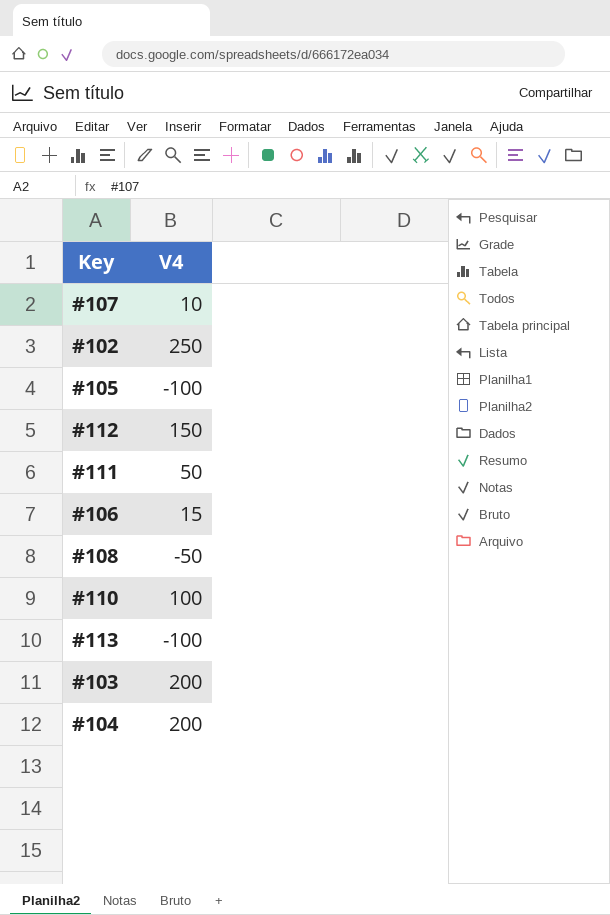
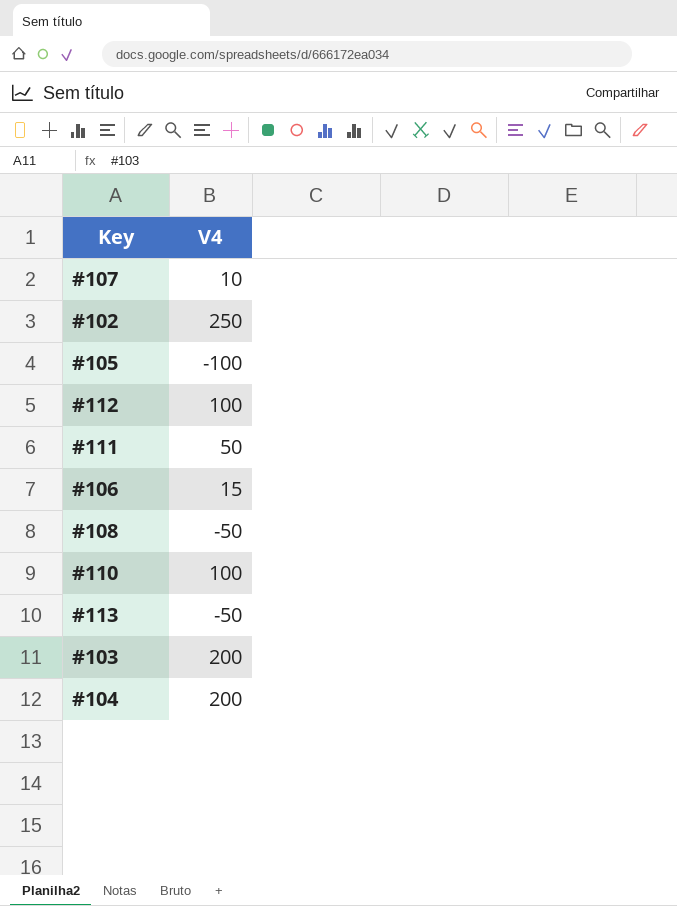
#112 | V4: 150 -> 100
#113 | V4: -100 -> -50

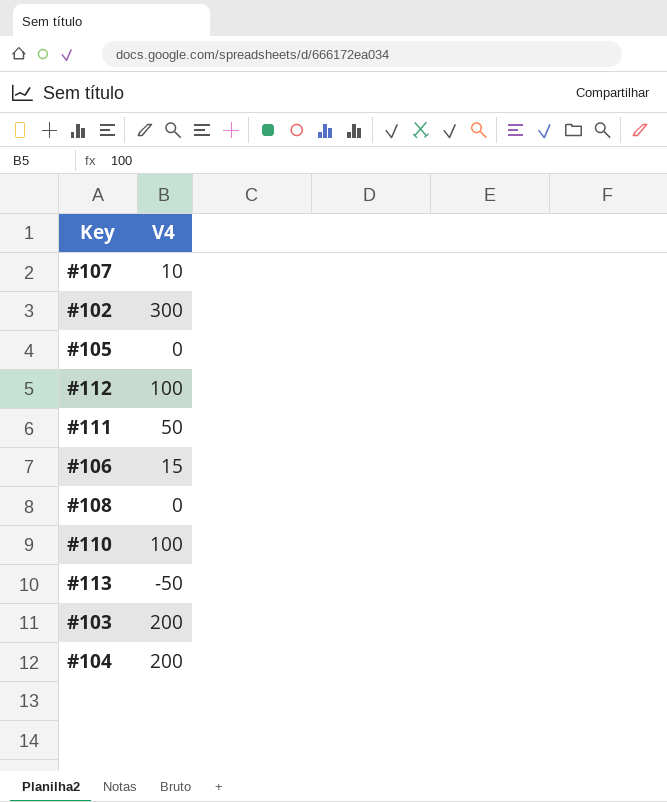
#102 | V4: 250 -> 300
#105 | V4: -100 -> 0
#108 | V4: -50 -> 0

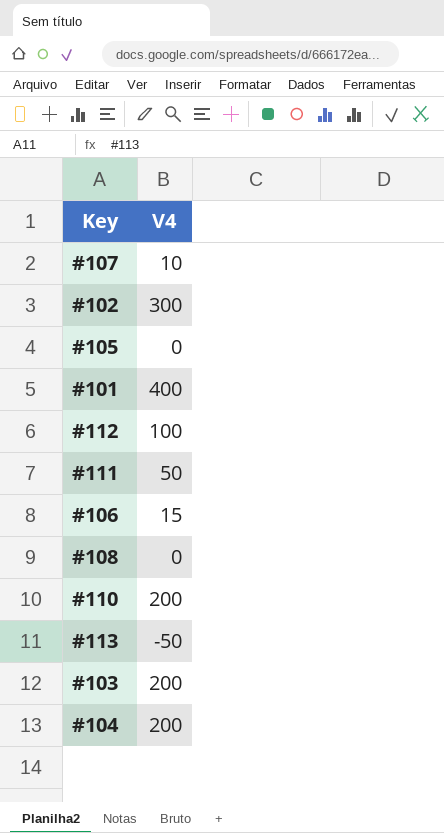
row #101: none -> 400
#110 | V4: 100 -> 200

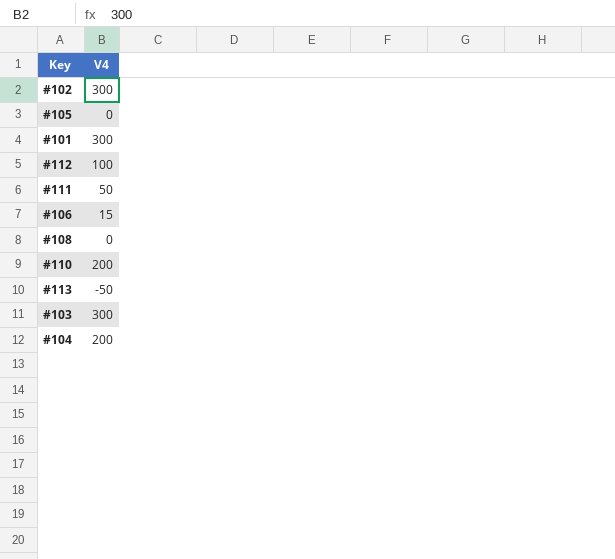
row #107: 10 -> none
#101 | V4: 400 -> 300
#103 | V4: 200 -> 300

